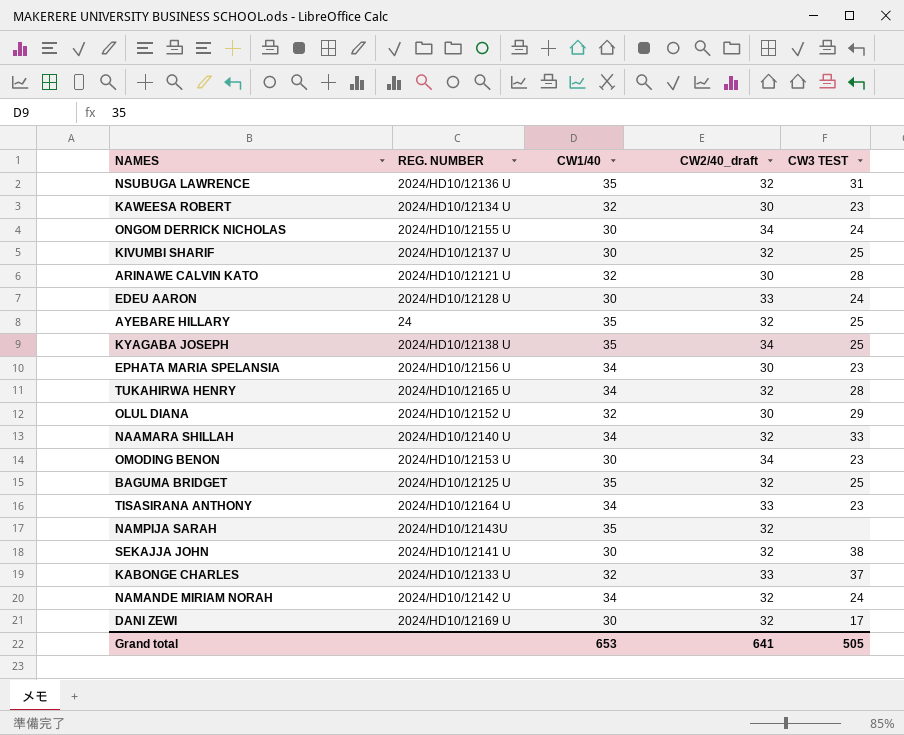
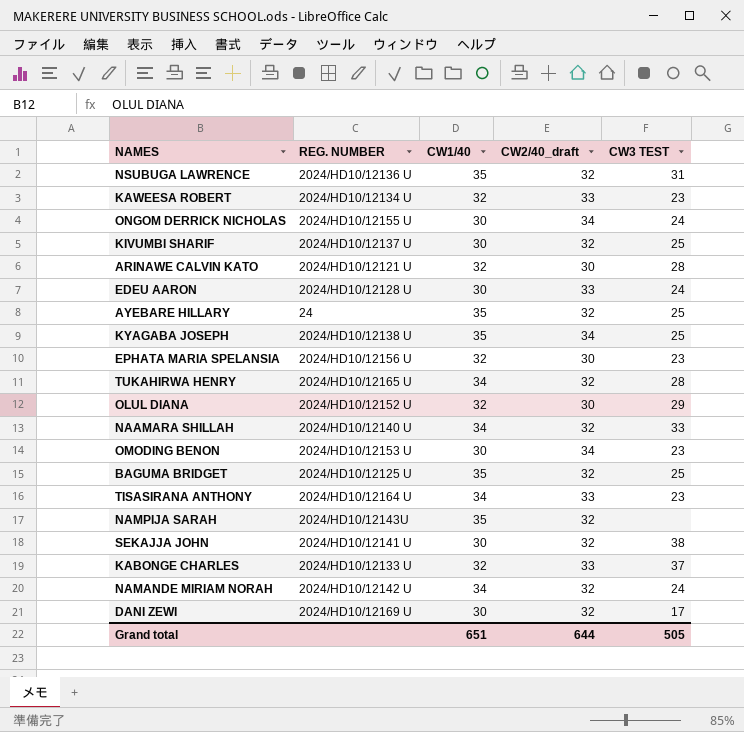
KAWEESA ROBERT | CW2/40_draft: 30 -> 33
EPHATA MARIA SPELANSIA | CW1/40: 34 -> 32
Grand total | CW1/40: 653 -> 651
Grand total | CW2/40_draft: 641 -> 644

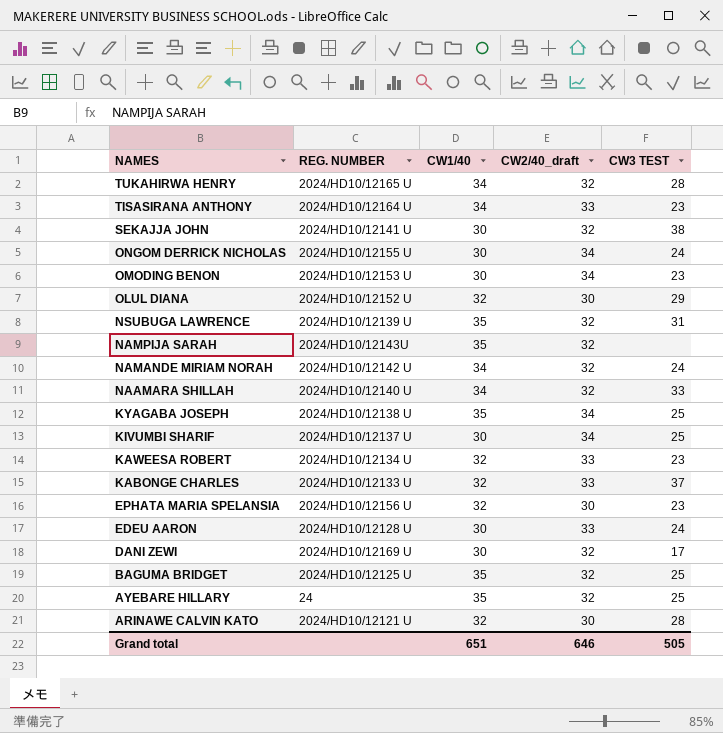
row order: none -> NAMES descending
NSUBUGA LAWRENCE | REG. NUMBER: 2024/HD10/12136 U -> 2024/HD10/12139 U
KIVUMBI SHARIF | CW2/40_draft: 32 -> 34
Grand total | CW2/40_draft: 644 -> 646

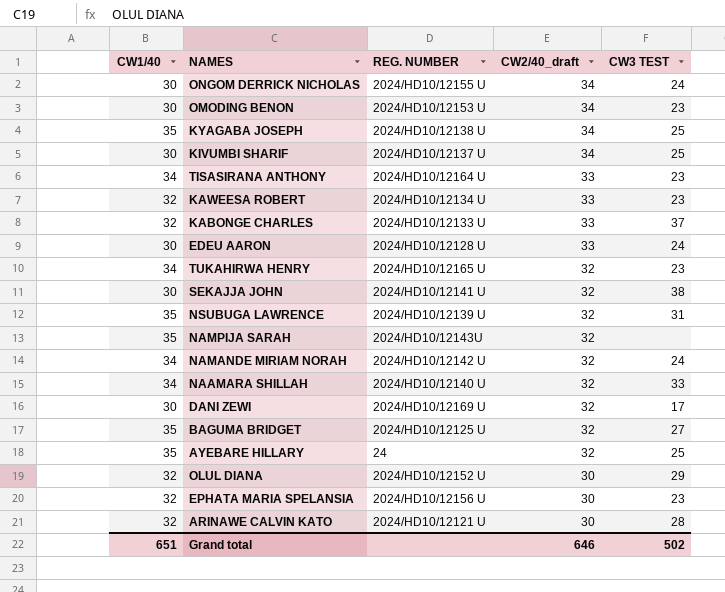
row order: NAMES descending -> CW2/40_draft descending
column CW1/40 | position: 3 -> 1
TUKAHIRWA HENRY | CW3 TEST: 28 -> 23
BAGUMA BRIDGET | CW3 TEST: 25 -> 27
Grand total | CW3 TEST: 505 -> 502

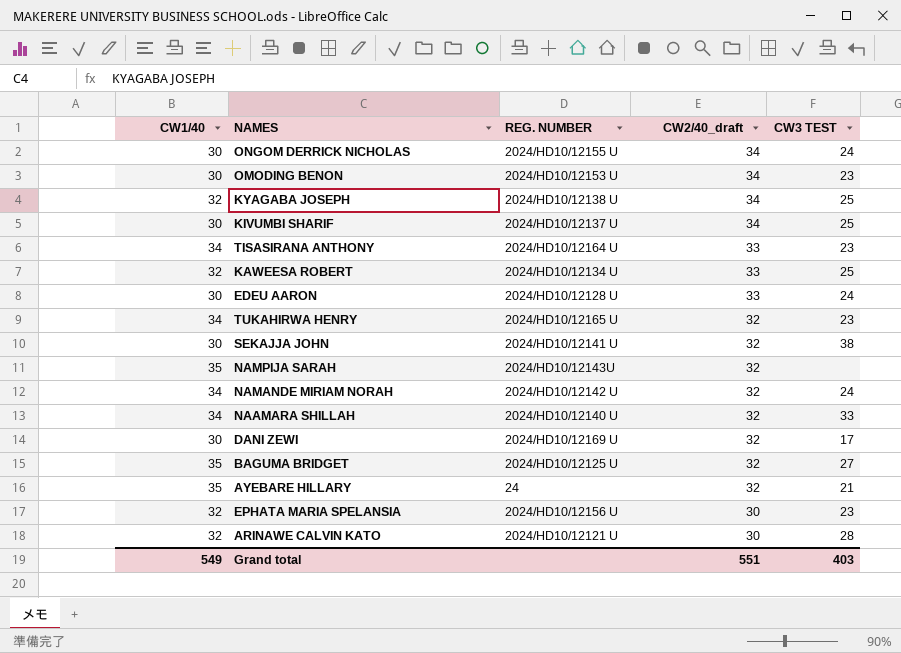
row KABONGE CHARLES: 32 | 2024/HD10/12133 U | 33 | 37 -> none
row NSUBUGA LAWRENCE: 35 | 2024/HD10/12139 U | 32 | 31 -> none
row OLUL DIANA: 32 | 2024/HD10/12152 U | 30 | 29 -> none
KYAGABA JOSEPH | CW1/40: 35 -> 32
KAWEESA ROBERT | CW3 TEST: 23 -> 25
AYEBARE HILLARY | CW3 TEST: 25 -> 21
Grand total | CW1/40: 651 -> 549
Grand total | CW2/40_draft: 646 -> 551
Grand total | CW3 TEST: 502 -> 403

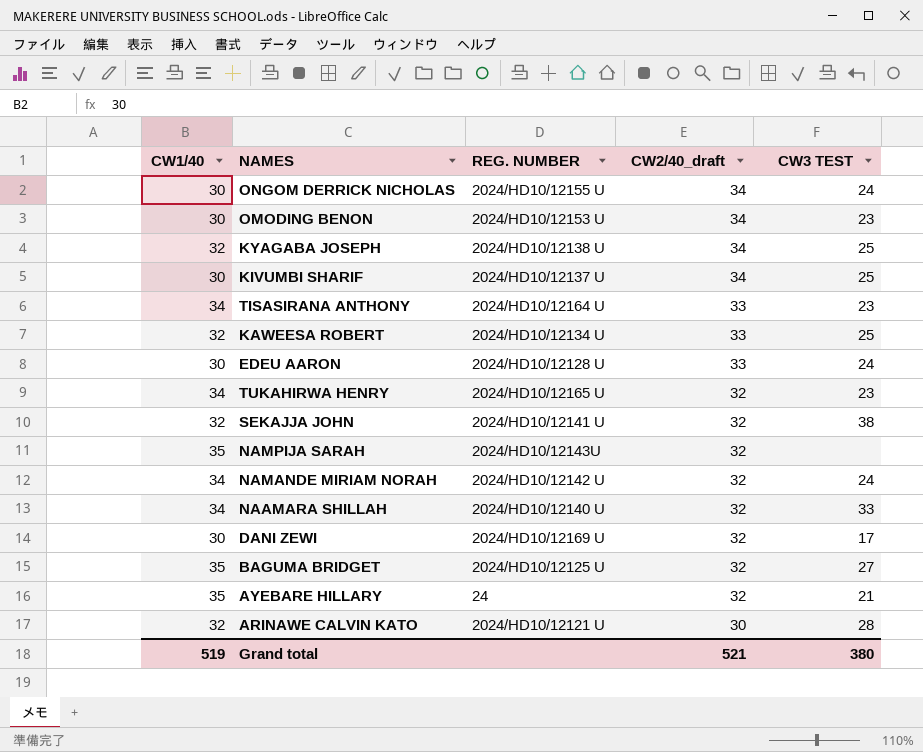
row EPHATA MARIA SPELANSIA: 32 | 2024/HD10/12156 U | 30 | 23 -> none
SEKAJJA JOHN | CW1/40: 30 -> 32
Grand total | CW1/40: 549 -> 519
Grand total | CW2/40_draft: 551 -> 521
Grand total | CW3 TEST: 403 -> 380

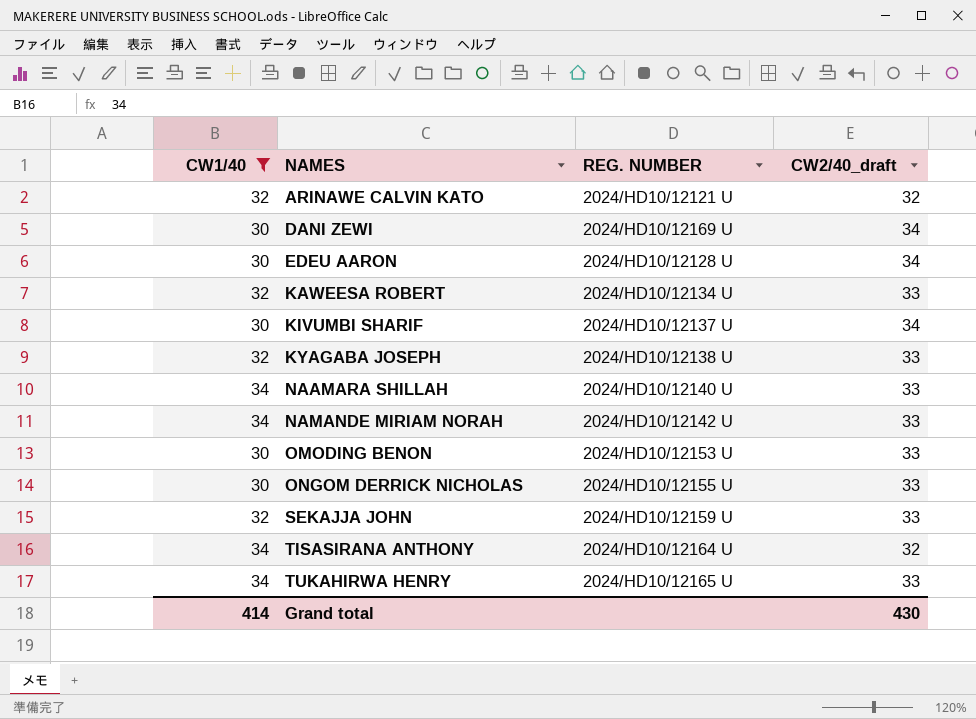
filter: none -> CW1/40 != 35
row order: CW2/40_draft descending -> NAMES ascending
column CW3 TEST | position: 5 -> none
ARINAWE CALVIN KATO | CW2/40_draft: 30 -> 32
DANI ZEWI | CW2/40_draft: 32 -> 34
EDEU AARON | CW2/40_draft: 33 -> 34
KYAGABA JOSEPH | CW2/40_draft: 34 -> 33
NAAMARA SHILLAH | CW2/40_draft: 32 -> 33
NAMANDE MIRIAM NORAH | CW2/40_draft: 32 -> 33
OMODING BENON | CW2/40_draft: 34 -> 33
ONGOM DERRICK NICHOLAS | CW2/40_draft: 34 -> 33
SEKAJJA JOHN | REG. NUMBER: 2024/HD10/12141 U -> 2024/HD10/12159 U
SEKAJJA JOHN | CW2/40_draft: 32 -> 33
TISASIRANA ANTHONY | CW2/40_draft: 33 -> 32
TUKAHIRWA HENRY | CW2/40_draft: 32 -> 33
Grand total | CW1/40: 519 -> 414
Grand total | CW2/40_draft: 521 -> 430

